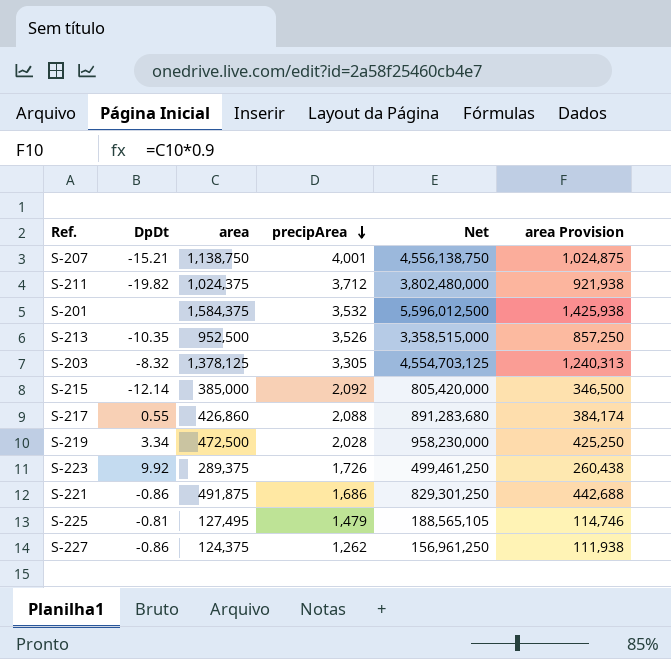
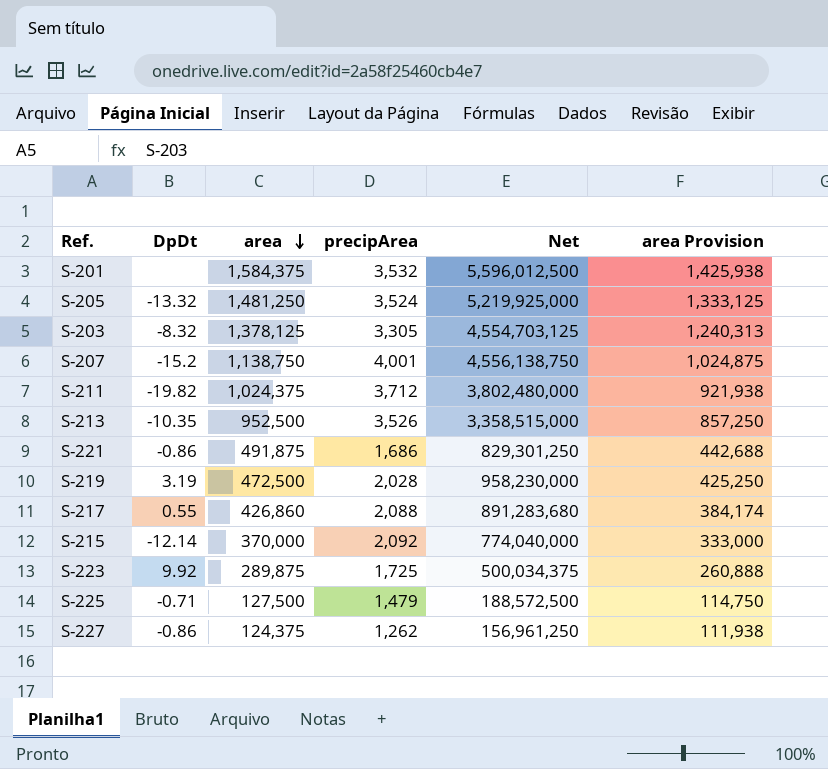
row order: precipArea descending -> area descending
row S-205: none -> -13.32 | 1,481,250 | 3,524 | 5,219,925,000 | 1,333,125
S-207 | DpDt: -15.21 -> -15.2
S-219 | DpDt: 3.34 -> 3.19
S-215 | area: 385,000 -> 370,000
S-215 | Net: 805,420,000 -> 774,040,000
S-215 | area Provision: 346,500 -> 333,000
S-223 | area: 289,375 -> 289,875
S-223 | precipArea: 1,726 -> 1,725
S-223 | Net: 499,461,250 -> 500,034,375
S-223 | area Provision: 260,438 -> 260,888
S-225 | DpDt: -0.81 -> -0.71
S-225 | area: 127,495 -> 127,500
S-225 | Net: 188,565,105 -> 188,572,500
S-225 | area Provision: 114,746 -> 114,750

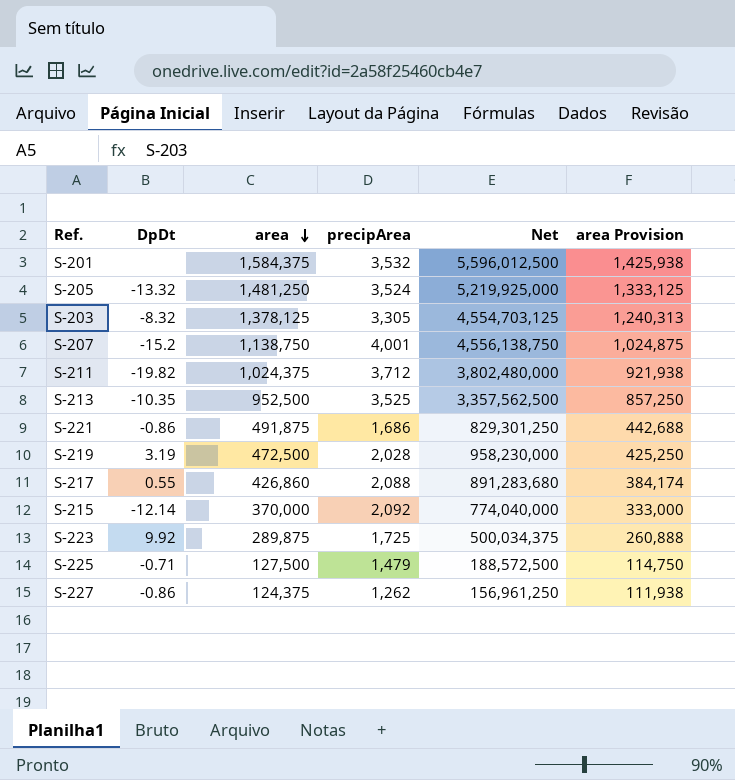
S-213 | precipArea: 3,526 -> 3,525
S-213 | Net: 3,358,515,000 -> 3,357,562,500

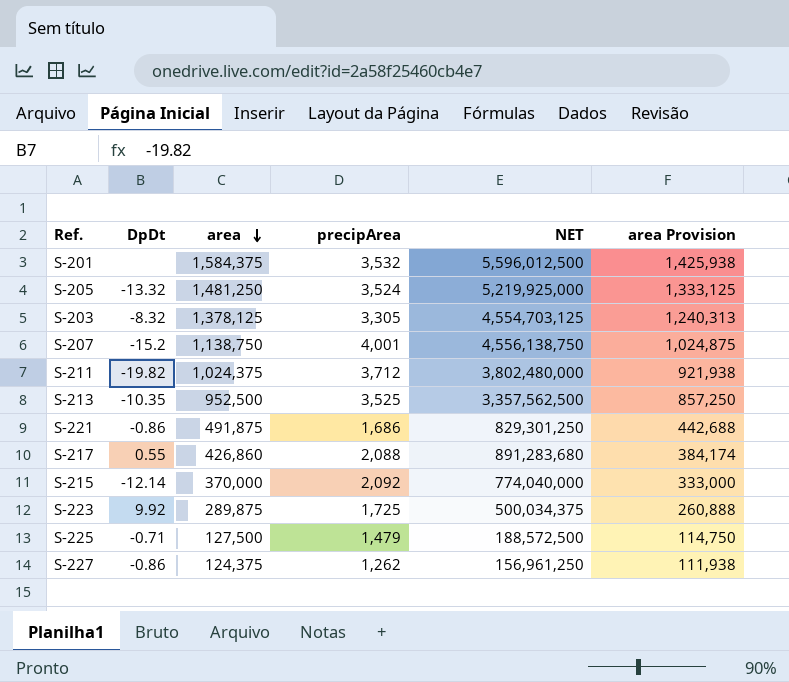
column name: Net -> NET
row S-219: 3.19 | 472,500 | 2,028 | 958,230,000 | 425,250 -> none

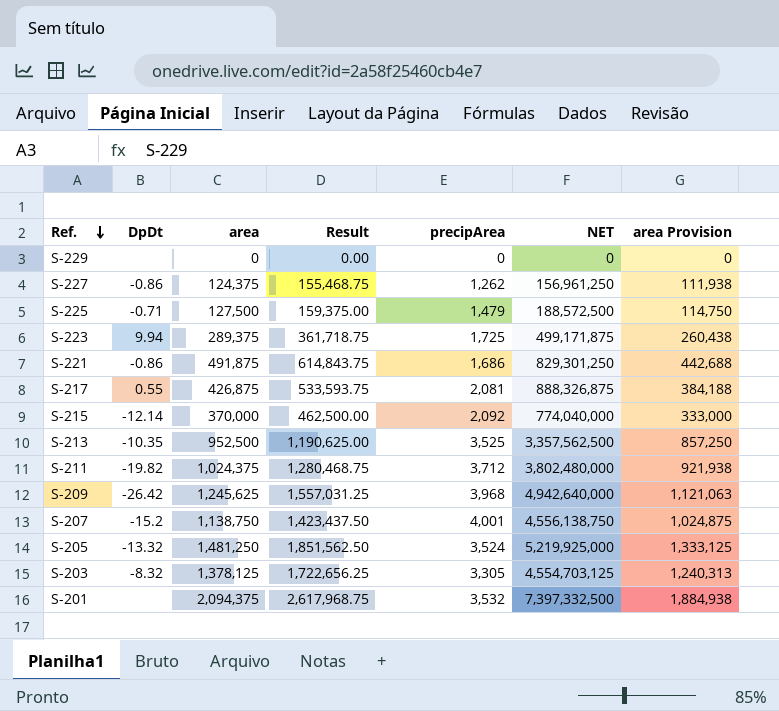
row order: area descending -> Ref. descending
column Result | formula: none -> [area] * 1.25
row S-229: none -> none | 0 | 0.00 | 0 | 0 | 0
S-223 | DpDt: 9.92 -> 9.94
S-223 | area: 289,875 -> 289,375
S-223 | NET: 500,034,375 -> 499,171,875
S-223 | area Provision: 260,888 -> 260,438
S-217 | area: 426,860 -> 426,875
S-217 | precipArea: 2,088 -> 2,081
S-217 | NET: 891,283,680 -> 888,326,875
S-217 | area Provision: 384,174 -> 384,188
row S-209: none -> -26.42 | 1,245,625 | 1,557,031.25 | 3,968 | 4,942,640,000 | 1,121,063
S-201 | area: 1,584,375 -> 2,094,375
S-201 | NET: 5,596,012,500 -> 7,397,332,500
S-201 | area Provision: 1,425,938 -> 1,884,938

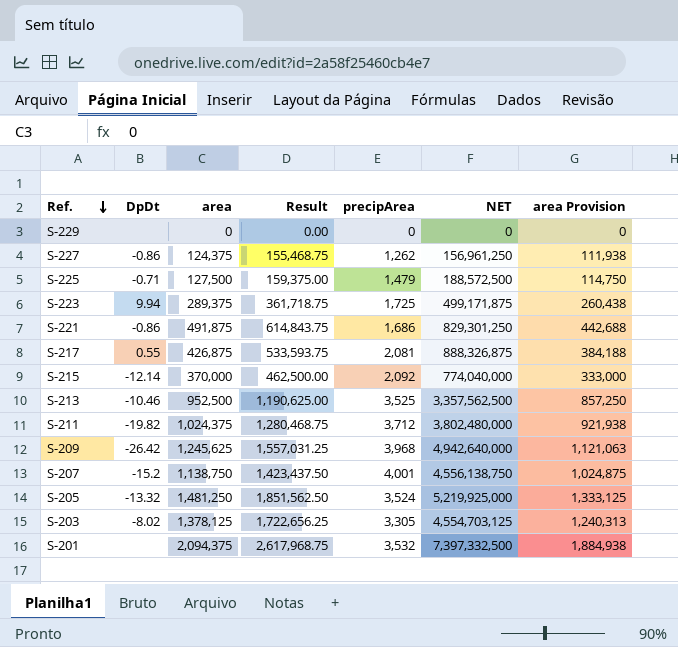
S-213 | DpDt: -10.35 -> -10.46
S-203 | DpDt: -8.32 -> -8.02

